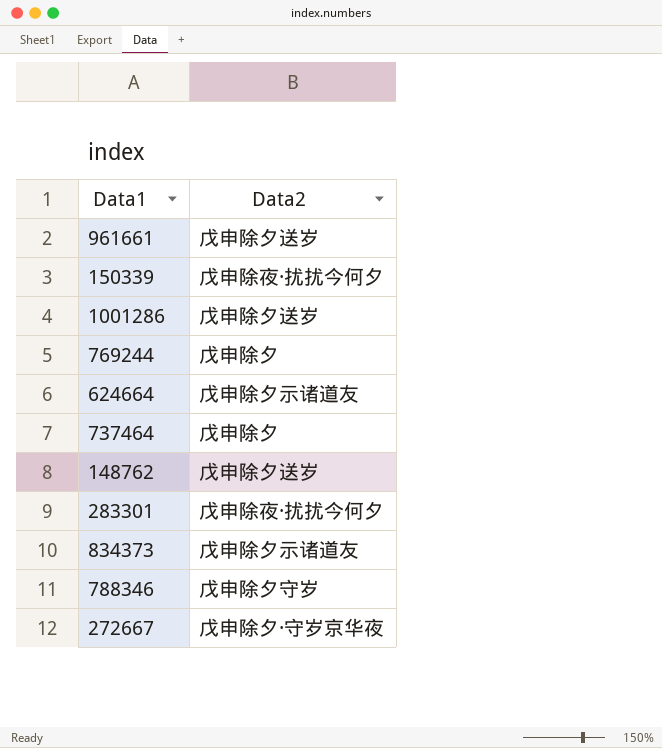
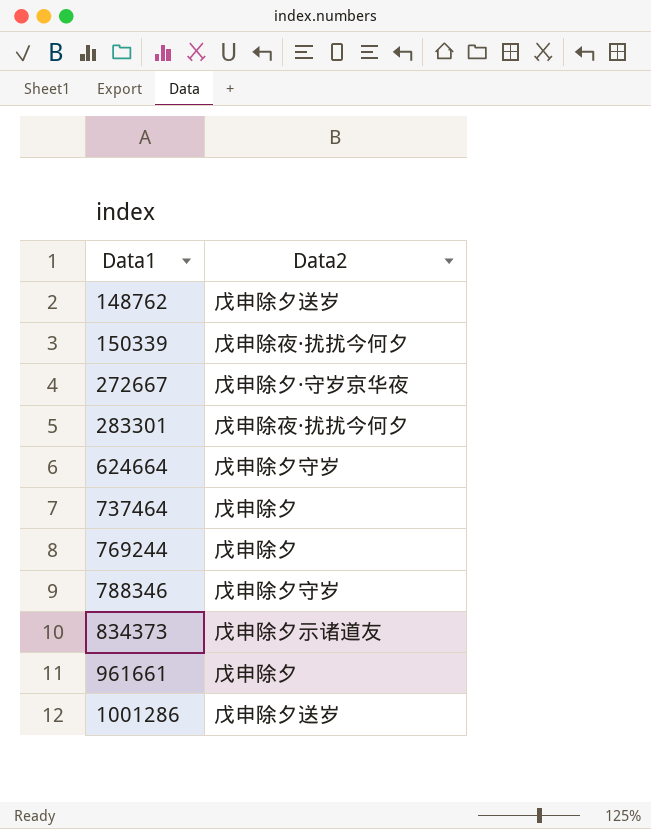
row order: none -> Data1 ascending
624664 | Data2: 戊申除夕示诸道友 -> 戊申除夕守岁
961661 | Data2: 戊申除夕送岁 -> 戊申除夕

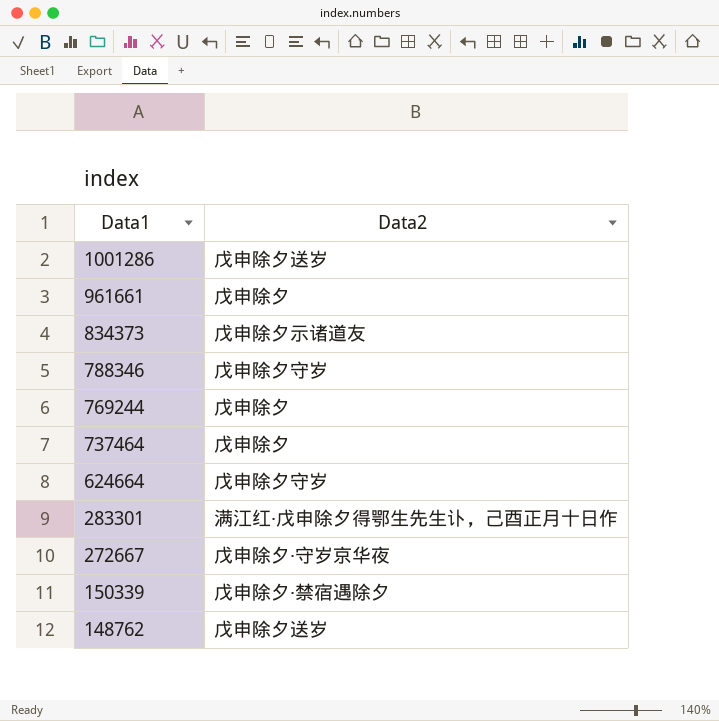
row order: Data1 ascending -> Data1 descending
283301 | Data2: 戊申除夜·扰扰今何夕 -> 满江红·戊申除夕得鄂生先生讣，己酉正月十日作
150339 | Data2: 戊申除夜·扰扰今何夕 -> 戊申除夕·禁宿遇除夕

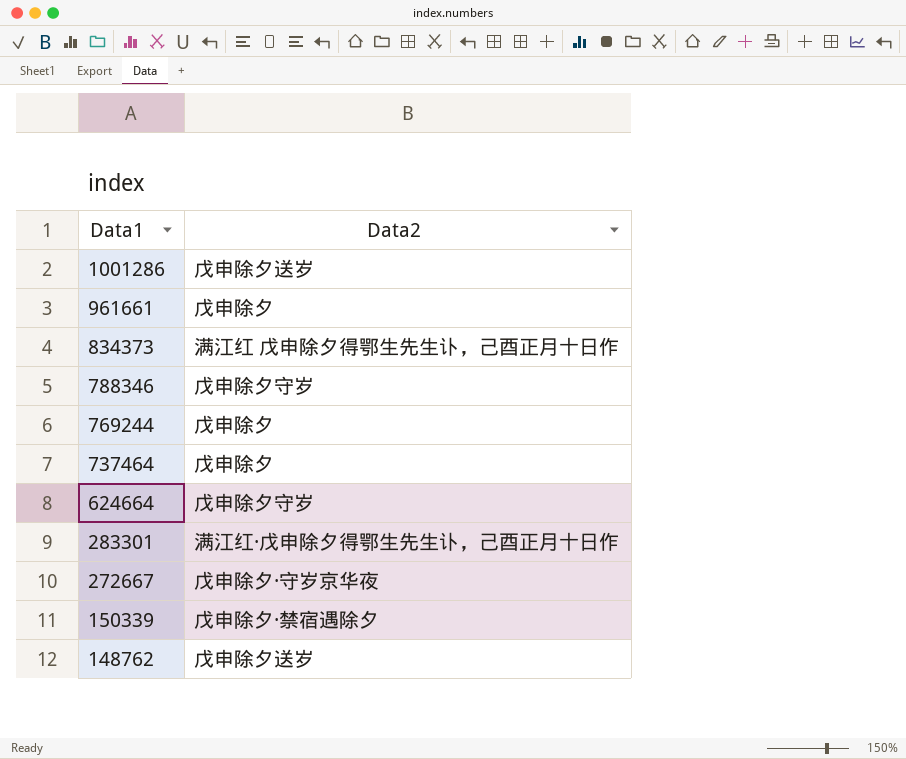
834373 | Data2: 戊申除夕示诸道友 -> 满江红 戊申除夕得鄂生先生讣，己酉正月十日作

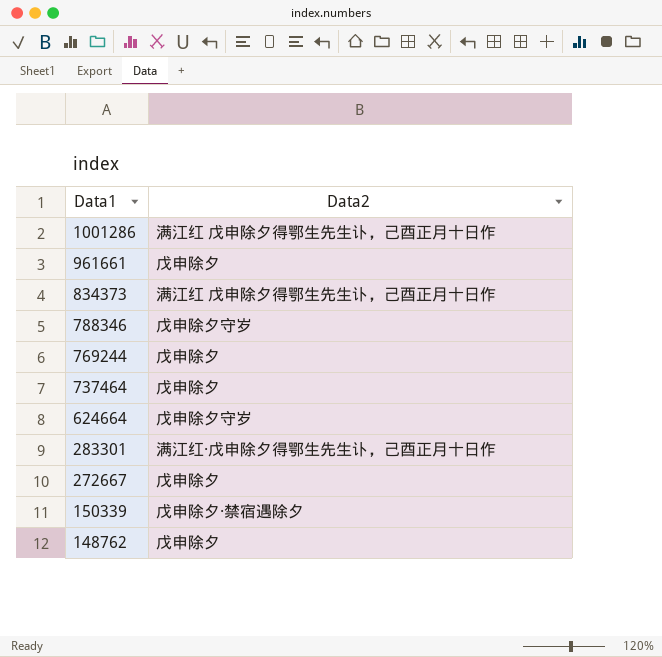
1001286 | Data2: 戊申除夕送岁 -> 满江红 戊申除夕得鄂生先生讣，己酉正月十日作
272667 | Data2: 戊申除夕·守岁京华夜 -> 戊申除夕
148762 | Data2: 戊申除夕送岁 -> 戊申除夕

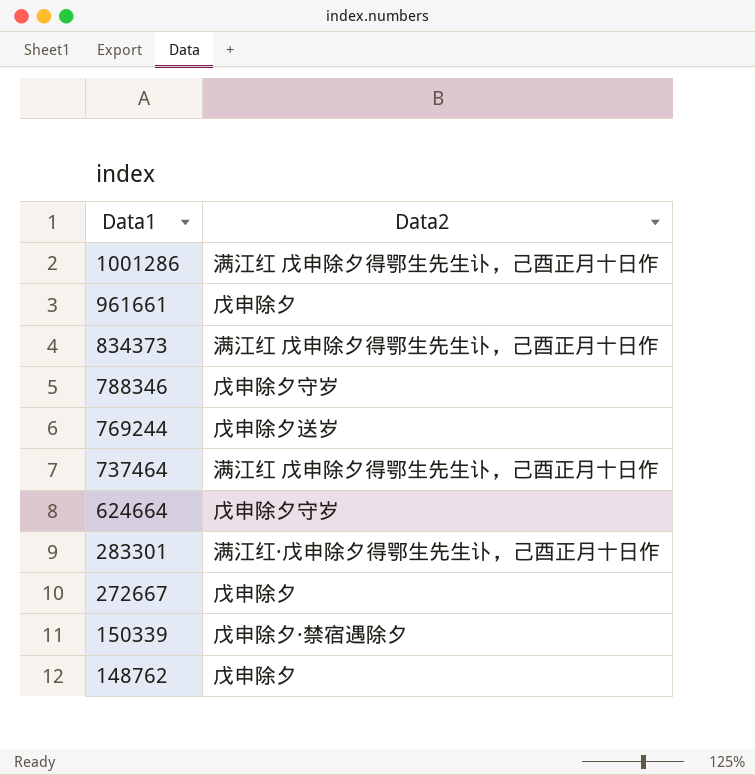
769244 | Data2: 戊申除夕 -> 戊申除夕送岁
737464 | Data2: 戊申除夕 -> 满江红 戊申除夕得鄂生先生讣，己酉正月十日作

